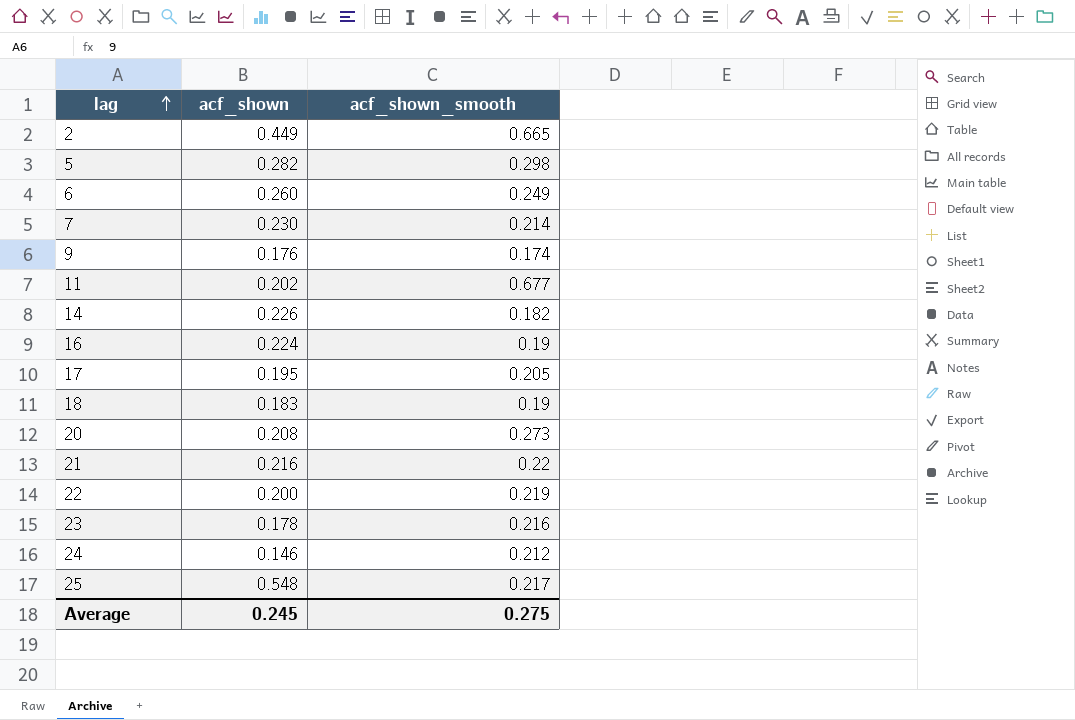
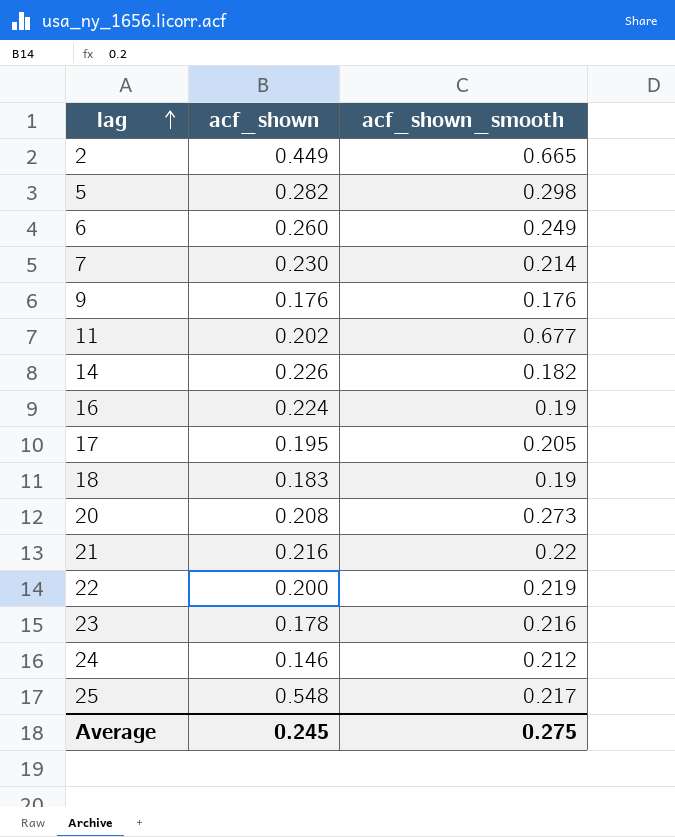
9 | acf_shown_smooth: 0.174 -> 0.176

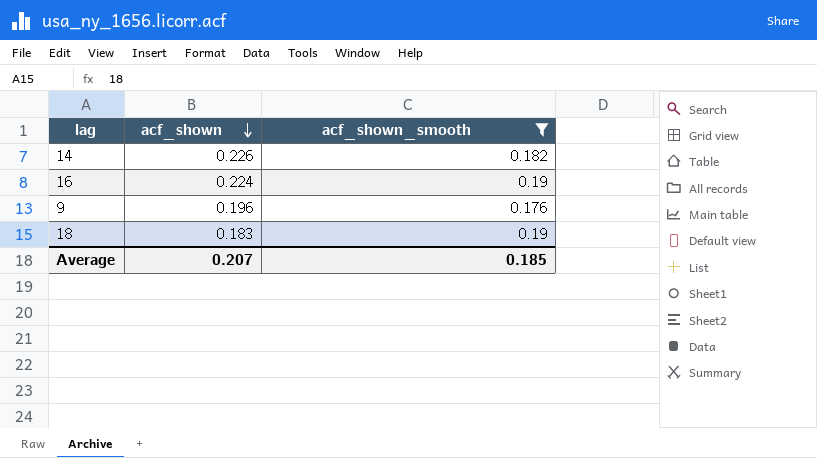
filter: none -> acf_shown_smooth <= 0.19
row order: lag ascending -> acf_shown descending
9 | acf_shown: 0.176 -> 0.196
Average | acf_shown: 0.245 -> 0.207
Average | acf_shown_smooth: 0.275 -> 0.185

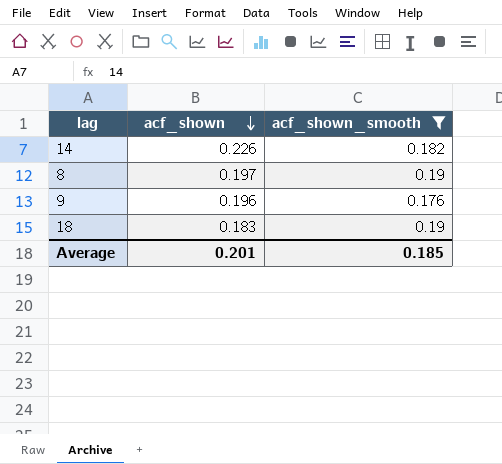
row 16: 0.224 | 0.19 -> none
row 8: none -> 0.197 | 0.19
Average | acf_shown: 0.207 -> 0.201

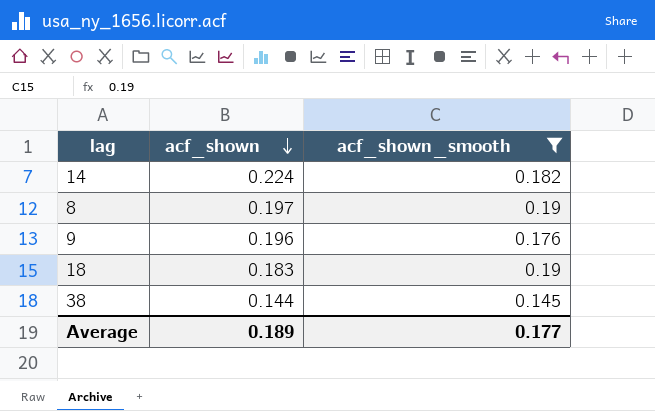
14 | acf_shown: 0.226 -> 0.224
row 38: none -> 0.144 | 0.145
Average | acf_shown: 0.201 -> 0.189
Average | acf_shown_smooth: 0.185 -> 0.177

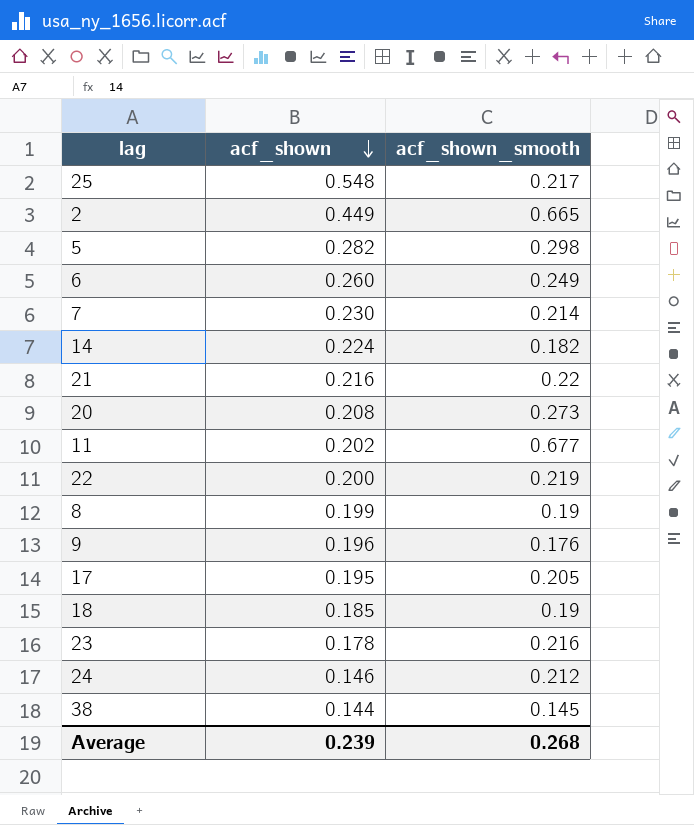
filter: acf_shown_smooth <= 0.19 -> none
8 | acf_shown: 0.197 -> 0.199
18 | acf_shown: 0.183 -> 0.185
Average | acf_shown: 0.189 -> 0.239
Average | acf_shown_smooth: 0.177 -> 0.268

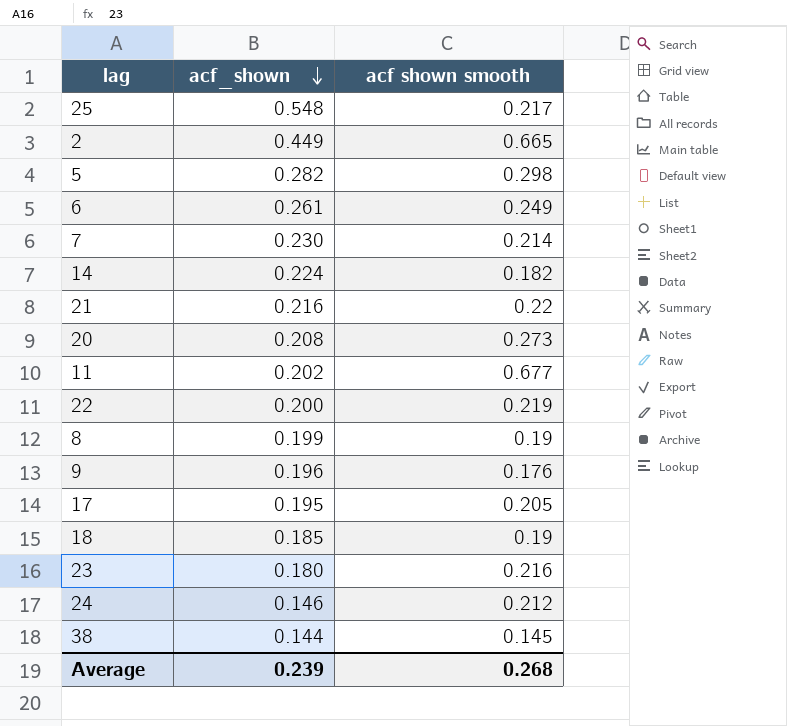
column name: acf_shown_smooth -> acf shown smooth
6 | acf_shown: 0.260 -> 0.261
23 | acf_shown: 0.178 -> 0.180

